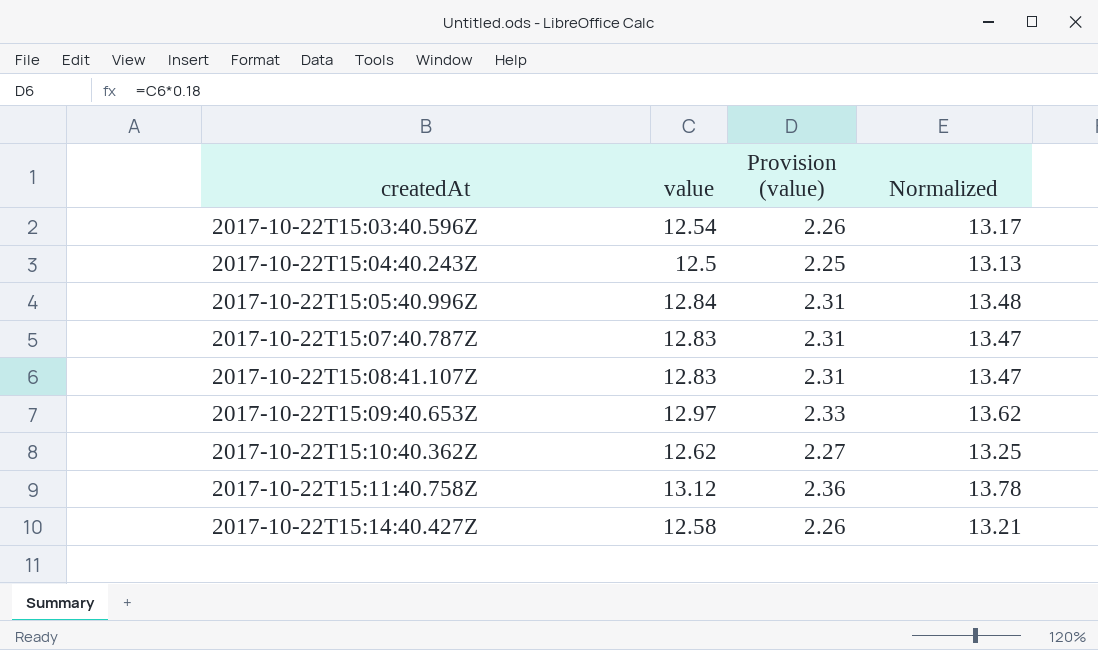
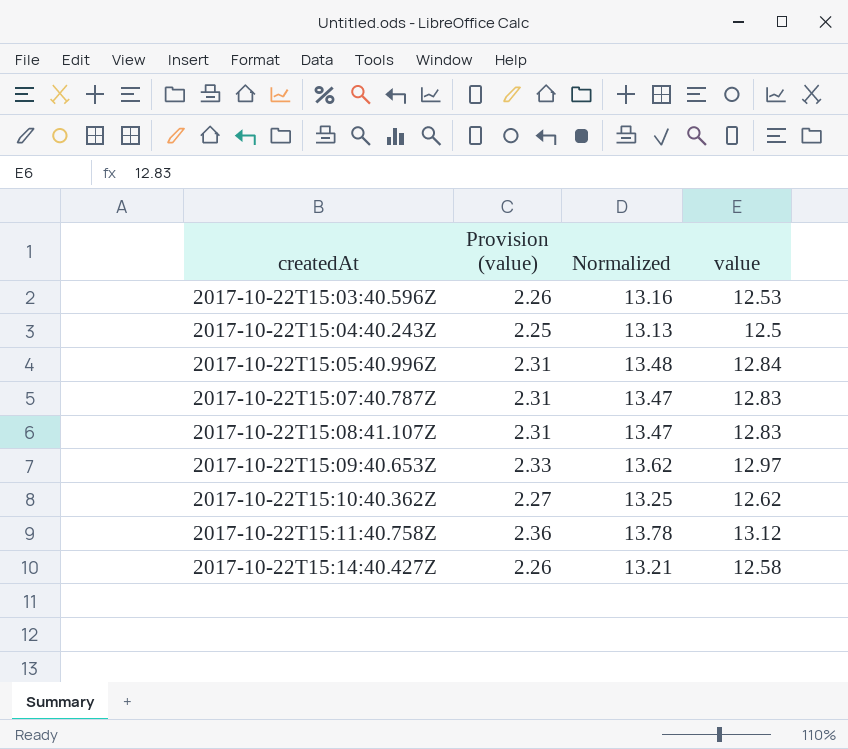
column value | position: 2 -> 4
2017-10-22T15:03:40.596Z | Normalized: 13.17 -> 13.16
2017-10-22T15:03:40.596Z | value: 12.54 -> 12.53

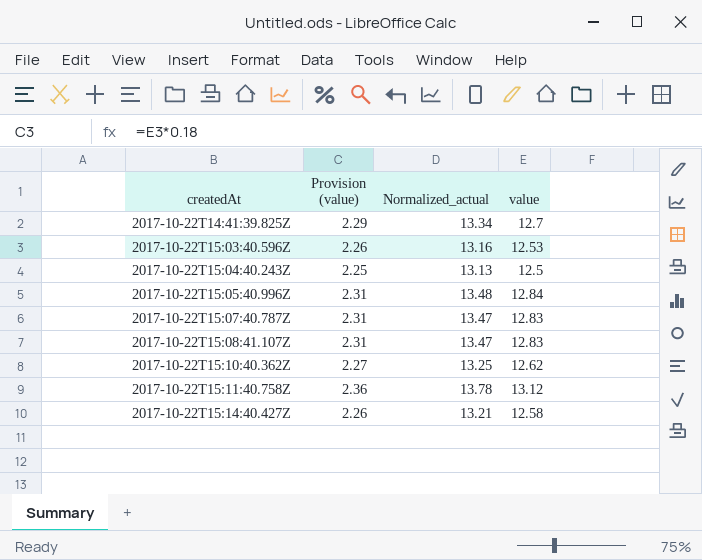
column name: Normalized -> Normalized_actual
row 2017-10-22T15:09:40.653Z: 2.33 | 13.62 | 12.97 -> none
row 2017-10-22T14:41:39.825Z: none -> 2.29 | 13.34 | 12.7

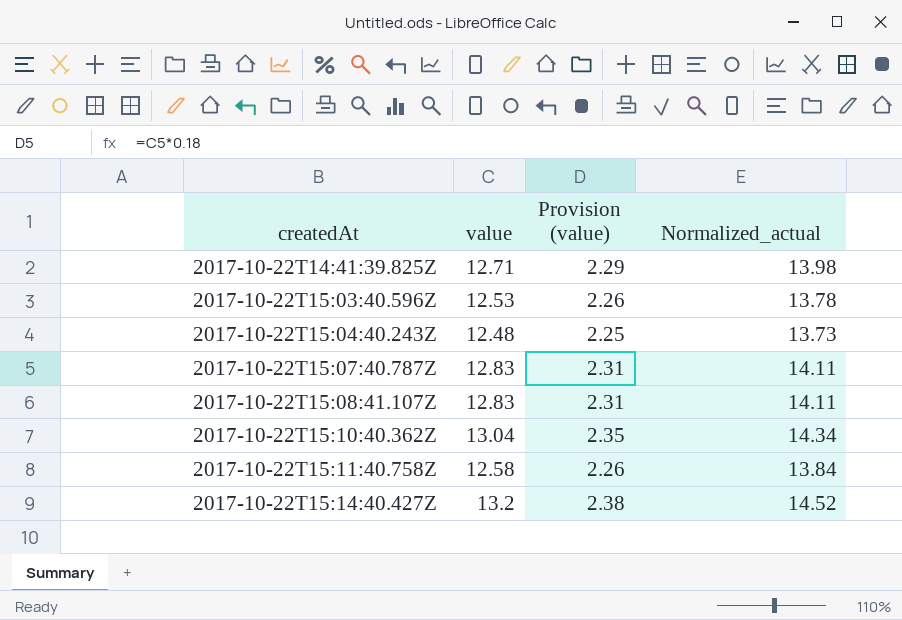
column value | position: 4 -> 2
column Normalized_actual | formula: [value] * 1.05 -> [value] * 1.1
row 2017-10-22T15:05:40.996Z: 2.31 | 13.48 | 12.84 -> none
2017-10-22T14:41:39.825Z | value: 12.7 -> 12.71
2017-10-22T15:04:40.243Z | value: 12.5 -> 12.48
2017-10-22T15:10:40.362Z | value: 12.62 -> 13.04
2017-10-22T15:10:40.362Z | Provision (value): 2.27 -> 2.35
2017-10-22T15:11:40.758Z | value: 13.12 -> 12.58
2017-10-22T15:11:40.758Z | Provision (value): 2.36 -> 2.26
2017-10-22T15:14:40.427Z | value: 12.58 -> 13.2
2017-10-22T15:14:40.427Z | Provision (value): 2.26 -> 2.38

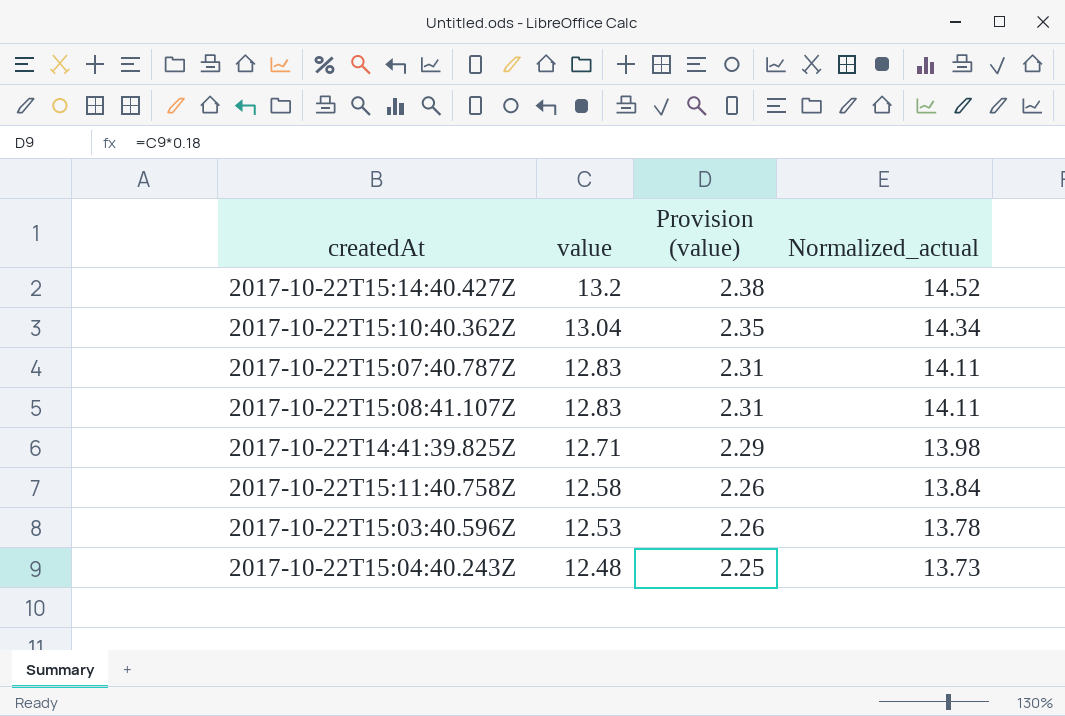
row order: createdAt ascending -> value descending

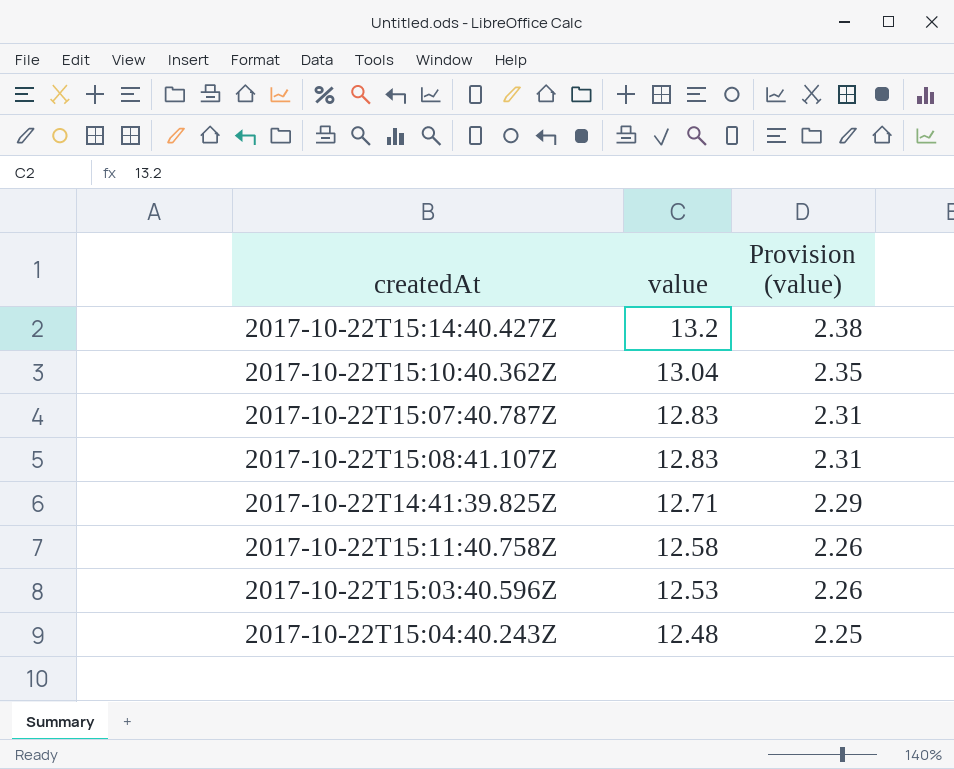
column Normalized_actual | formula: [value] * 1.1 -> none

